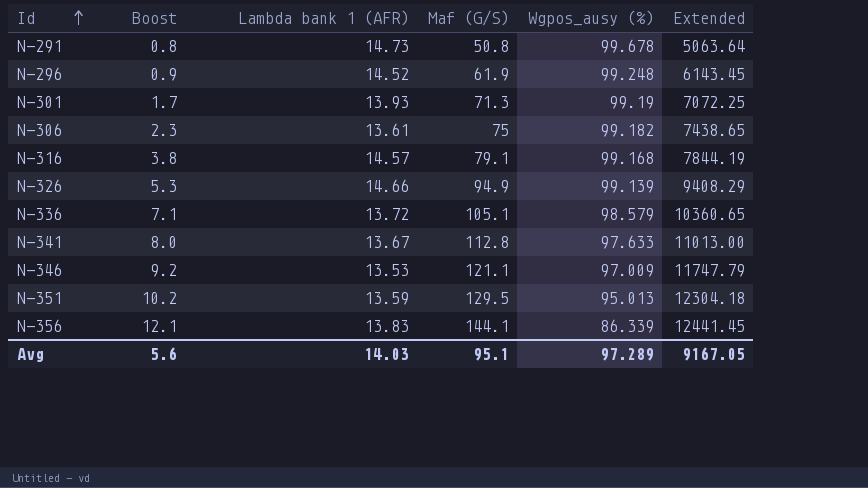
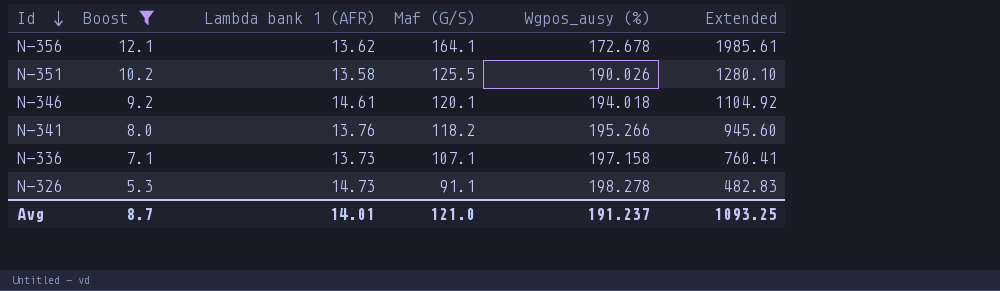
filter: none -> Boost >= 5.3
row order: Id ascending -> Id descending
column Extended | formula: [Maf (G/S)] * [Wgpos_ausy (%)] -> [Boost] * [Maf (G/S)]
N-356 | Lambda bank 1 (AFR): 13.83 -> 13.62
N-356 | Maf (G/S): 144.1 -> 164.1
N-356 | Wgpos_ausy (%): 86.339 -> 172.678
N-351 | Lambda bank 1 (AFR): 13.59 -> 13.58
N-351 | Maf (G/S): 129.5 -> 125.5
N-351 | Wgpos_ausy (%): 95.013 -> 190.026
N-346 | Lambda bank 1 (AFR): 13.53 -> 14.61
N-346 | Maf (G/S): 121.1 -> 120.1
N-346 | Wgpos_ausy (%): 97.009 -> 194.018
N-341 | Lambda bank 1 (AFR): 13.67 -> 13.76
N-341 | Maf (G/S): 112.8 -> 118.2
N-341 | Wgpos_ausy (%): 97.633 -> 195.266
N-336 | Lambda bank 1 (AFR): 13.72 -> 13.73
N-336 | Maf (G/S): 105.1 -> 107.1
N-336 | Wgpos_ausy (%): 98.579 -> 197.158
N-326 | Lambda bank 1 (AFR): 14.66 -> 14.73
N-326 | Maf (G/S): 94.9 -> 91.1
N-326 | Wgpos_ausy (%): 99.139 -> 198.278
Avg | Boost: 5.6 -> 8.7
Avg | Lambda bank 1 (AFR): 14.03 -> 14.01
Avg | Maf (G/S): 95.1 -> 121.0
Avg | Wgpos_ausy (%): 97.289 -> 191.237
Avg | Extended: 9167.05 -> 1093.25

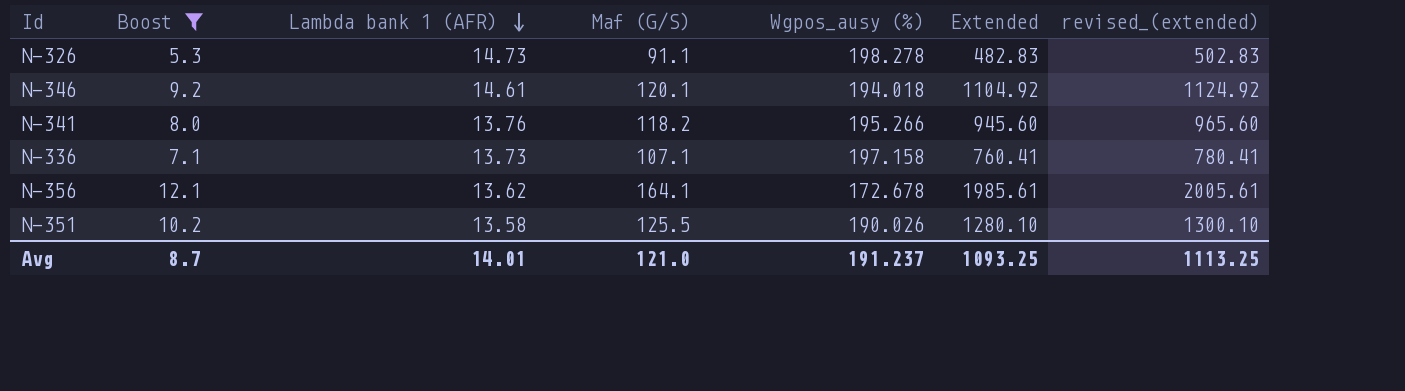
row order: Id descending -> Lambda bank 1 (AFR) descending
column revised_(extended) | formula: none -> [Extended] + 20

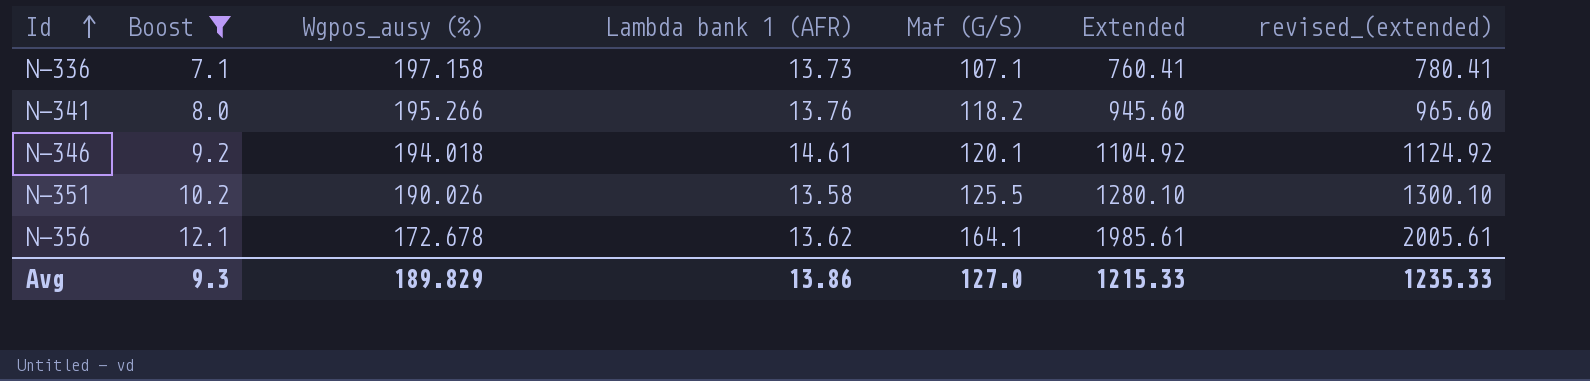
row order: Lambda bank 1 (AFR) descending -> Id ascending
column Wgpos_ausy (%) | position: 5 -> 3
row N-326: 5.3 | 14.73 | 91.1 | 198.278 | 482.83 | 502.83 -> none
Avg | Boost: 8.7 -> 9.3
Avg | Wgpos_ausy (%): 191.237 -> 189.829
Avg | Lambda bank 1 (AFR): 14.01 -> 13.86
Avg | Maf (G/S): 121.0 -> 127.0
Avg | Extended: 1093.25 -> 1215.33
Avg | revised_(extended): 1113.25 -> 1235.33

